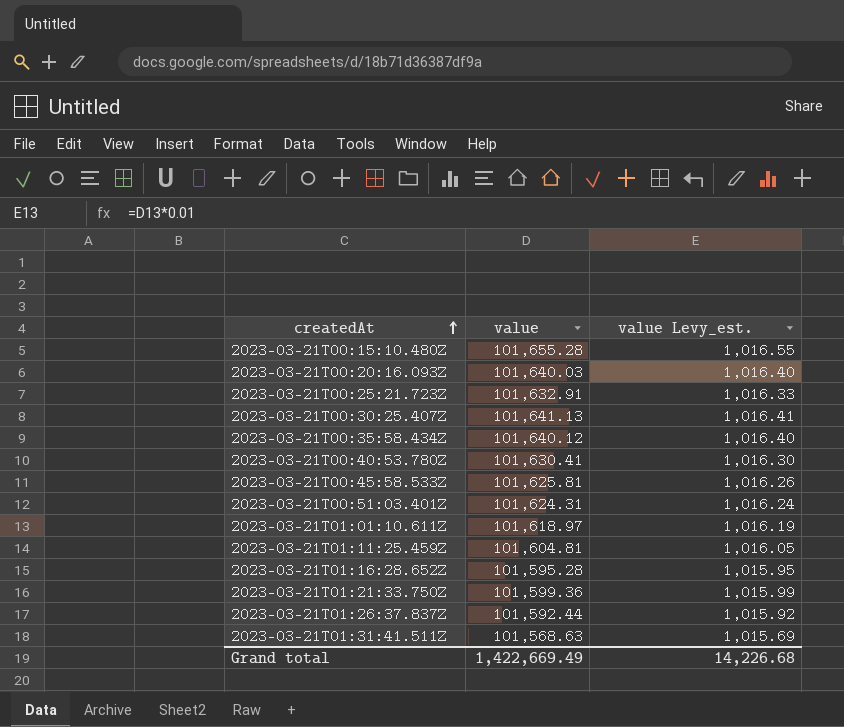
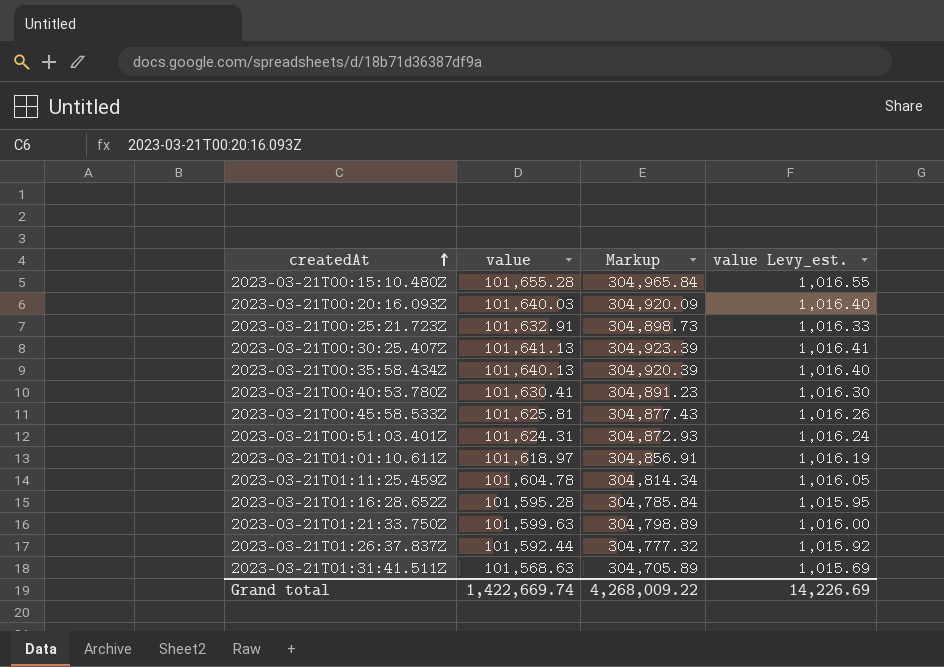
column Markup | formula: none -> [value] * 3
2023-03-21T00:35:58.434Z | value: 101,640.12 -> 101,640.13
2023-03-21T01:11:25.459Z | value: 101,604.81 -> 101,604.78
2023-03-21T01:21:33.750Z | value: 101,599.36 -> 101,599.63
2023-03-21T01:21:33.750Z | value Levy_est.: 1,015.99 -> 1,016.00
Grand total | value: 1,422,669.49 -> 1,422,669.74
Grand total | value Levy_est.: 14,226.68 -> 14,226.69

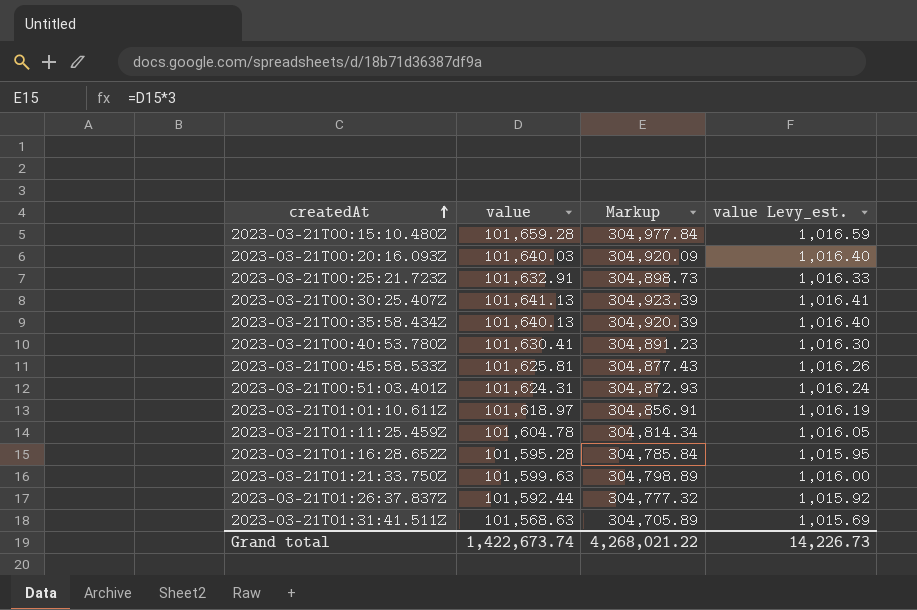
2023-03-21T00:15:10.480Z | value: 101,655.28 -> 101,659.28
2023-03-21T00:15:10.480Z | Markup: 304,965.84 -> 304,977.84
2023-03-21T00:15:10.480Z | value Levy_est.: 1,016.55 -> 1,016.59
Grand total | value: 1,422,669.74 -> 1,422,673.74
Grand total | Markup: 4,268,009.22 -> 4,268,021.22
Grand total | value Levy_est.: 14,226.69 -> 14,226.73

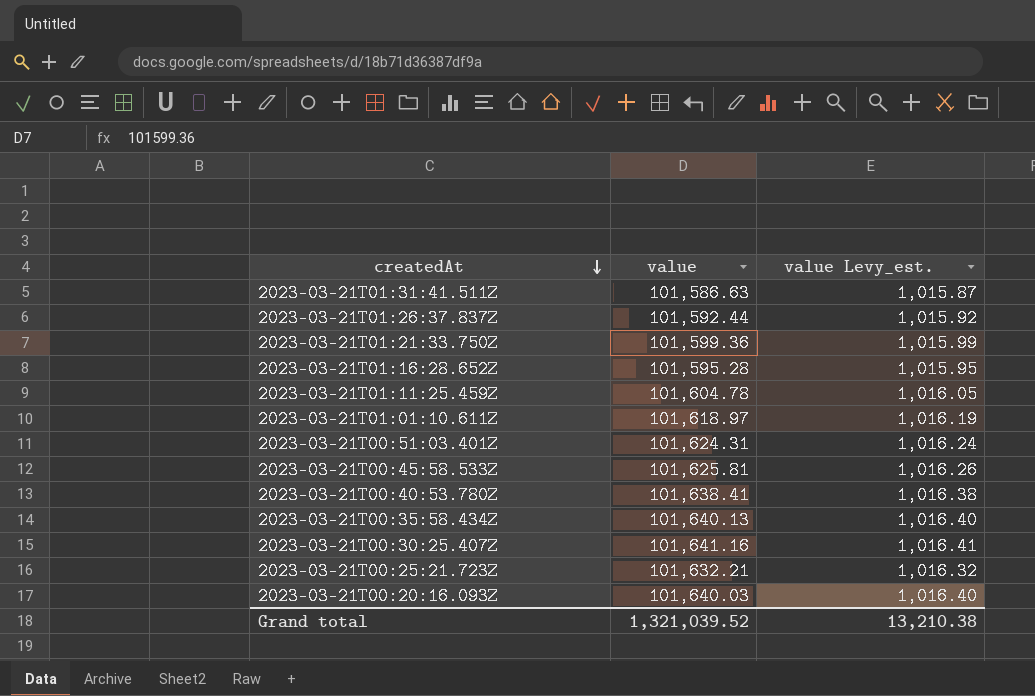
row order: createdAt ascending -> createdAt descending
column Markup | formula: [value] * 3 -> none
row 2023-03-21T00:15:10.480Z: 101,659.28 | 304,977.84 | 1,016.59 -> none
2023-03-21T01:31:41.511Z | value: 101,568.63 -> 101,586.63
2023-03-21T01:31:41.511Z | value Levy_est.: 1,015.69 -> 1,015.87
2023-03-21T01:21:33.750Z | value: 101,599.63 -> 101,599.36
2023-03-21T01:21:33.750Z | value Levy_est.: 1,016.00 -> 1,015.99
2023-03-21T00:40:53.780Z | value: 101,630.41 -> 101,638.41
2023-03-21T00:40:53.780Z | value Levy_est.: 1,016.30 -> 1,016.38
2023-03-21T00:30:25.407Z | value: 101,641.13 -> 101,641.16
2023-03-21T00:25:21.723Z | value: 101,632.91 -> 101,632.21
2023-03-21T00:25:21.723Z | value Levy_est.: 1,016.33 -> 1,016.32
Grand total | value: 1,422,673.74 -> 1,321,039.52
Grand total | value Levy_est.: 14,226.73 -> 13,210.38

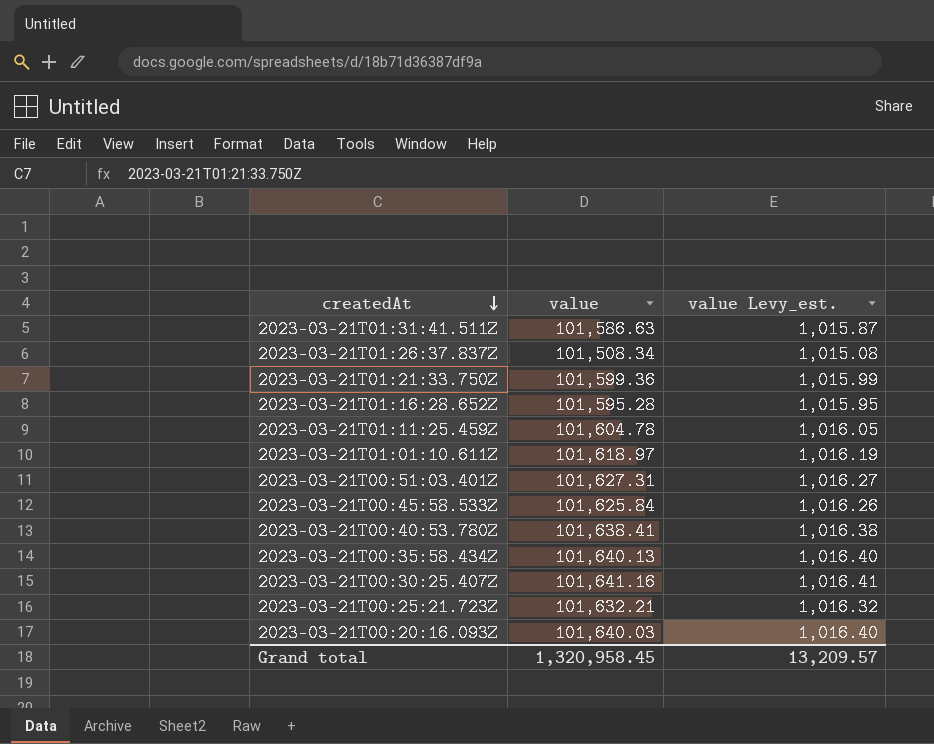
2023-03-21T01:26:37.837Z | value: 101,592.44 -> 101,508.34
2023-03-21T01:26:37.837Z | value Levy_est.: 1,015.92 -> 1,015.08
2023-03-21T00:51:03.401Z | value: 101,624.31 -> 101,627.31
2023-03-21T00:51:03.401Z | value Levy_est.: 1,016.24 -> 1,016.27
2023-03-21T00:45:58.533Z | value: 101,625.81 -> 101,625.84
Grand total | value: 1,321,039.52 -> 1,320,958.45
Grand total | value Levy_est.: 13,210.38 -> 13,209.57

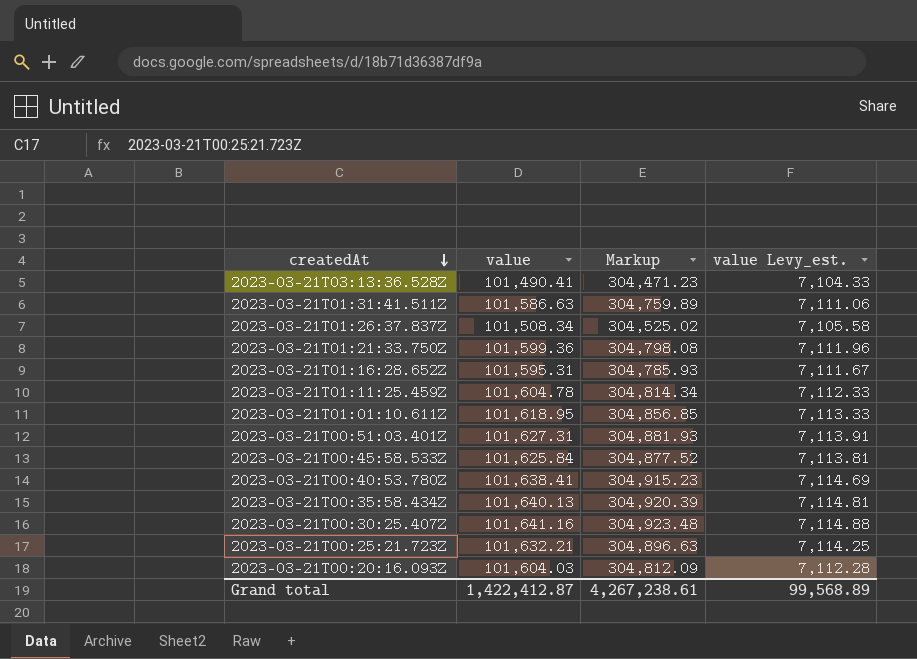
column Markup | formula: none -> [value] * 3
column value Levy_est. | formula: [value] * 0.01 -> [value] * 0.07
row 2023-03-21T03:13:36.528Z: none -> 101,490.41 | 304,471.23 | 7,104.33
2023-03-21T01:16:28.652Z | value: 101,595.28 -> 101,595.31
2023-03-21T01:01:10.611Z | value: 101,618.97 -> 101,618.95
2023-03-21T00:20:16.093Z | value: 101,640.03 -> 101,604.03
Grand total | value: 1,320,958.45 -> 1,422,412.87
Grand total | value Levy_est.: 13,209.57 -> 99,568.89

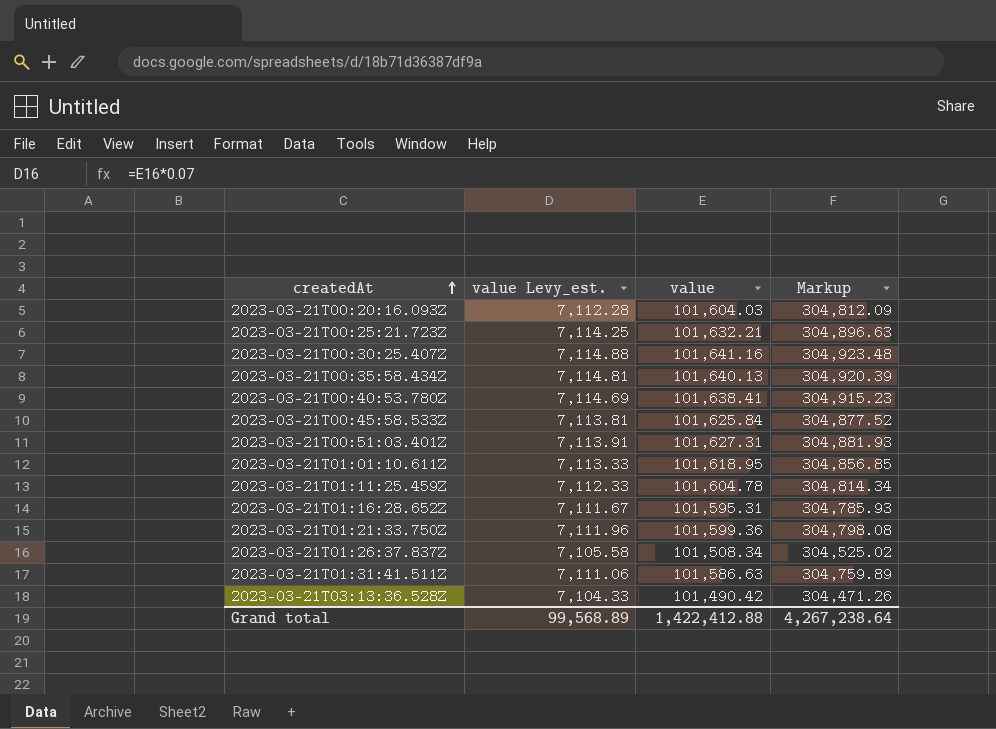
row order: createdAt descending -> createdAt ascending
column value Levy_est. | position: 4 -> 2
2023-03-21T03:13:36.528Z | value: 101,490.41 -> 101,490.42
2023-03-21T03:13:36.528Z | Markup: 304,471.23 -> 304,471.26
Grand total | value: 1,422,412.87 -> 1,422,412.88
Grand total | Markup: 4,267,238.61 -> 4,267,238.64

